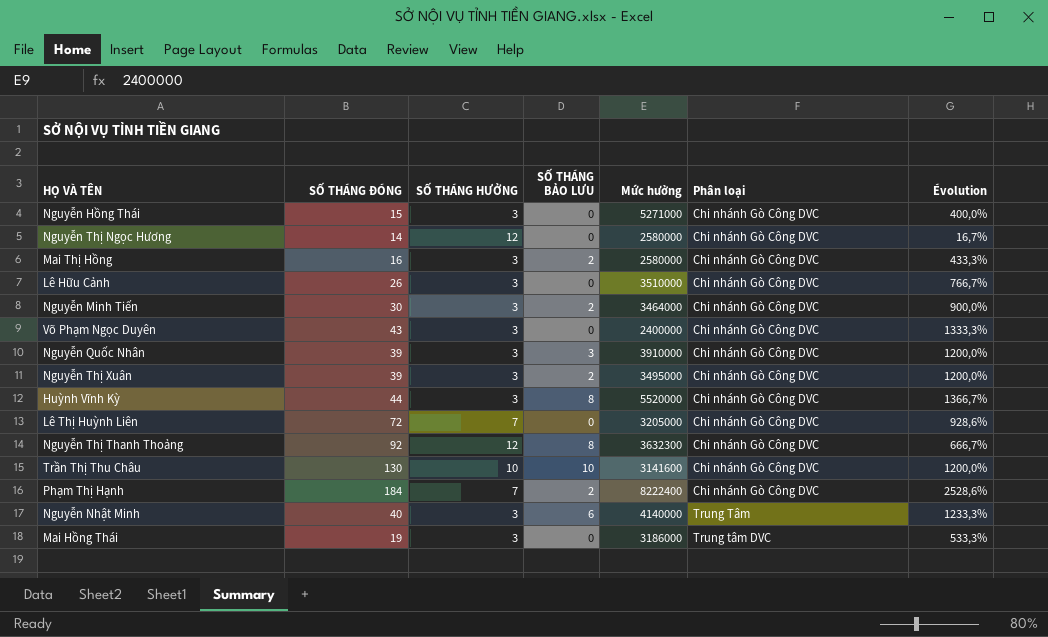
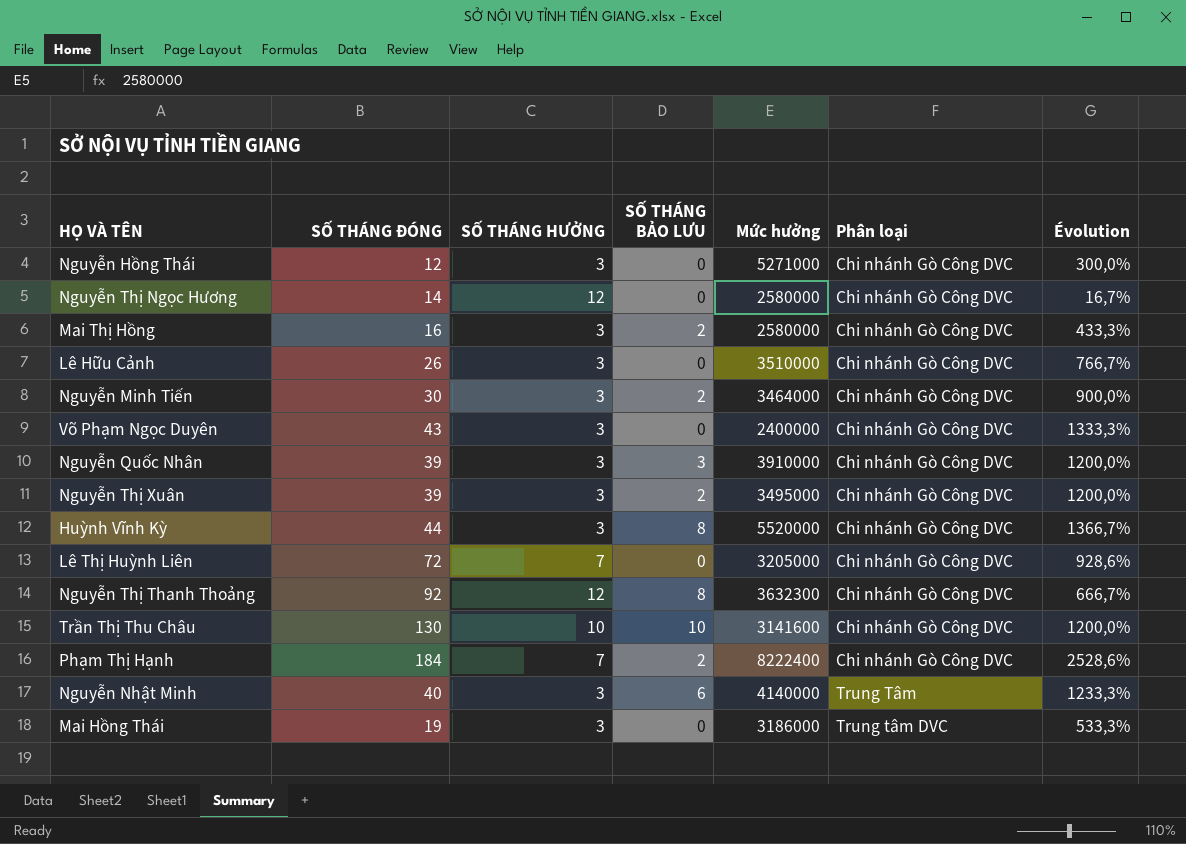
Nguyễn Hồng Thái | SỐ THÁNG ĐÓNG: 15 -> 12
Nguyễn Hồng Thái | Évolution: 400,0% -> 300,0%

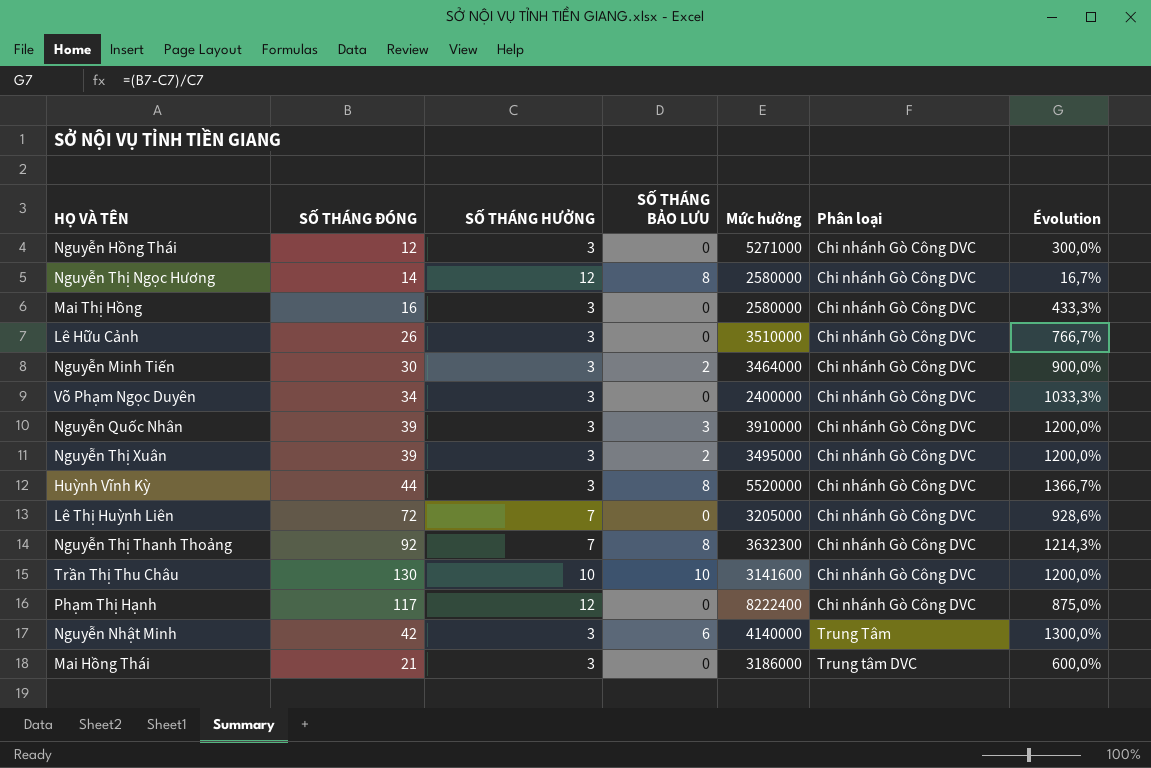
Nguyễn Thị Ngọc Hương | SỐ THÁNG BẢO LƯU: 0 -> 8
Mai Thị Hồng | SỐ THÁNG BẢO LƯU: 2 -> 0
Võ Phạm Ngọc Duyên | SỐ THÁNG ĐÓNG: 43 -> 34
Võ Phạm Ngọc Duyên | Évolution: 1333,3% -> 1033,3%
Nguyễn Thị Thanh Thoảng | SỐ THÁNG HƯỞNG: 12 -> 7
Nguyễn Thị Thanh Thoảng | Évolution: 666,7% -> 1214,3%
Phạm Thị Hạnh | SỐ THÁNG ĐÓNG: 184 -> 117
Phạm Thị Hạnh | SỐ THÁNG HƯỞNG: 7 -> 12
Phạm Thị Hạnh | SỐ THÁNG BẢO LƯU: 2 -> 0
Phạm Thị Hạnh | Évolution: 2528,6% -> 875,0%
Nguyễn Nhật Minh | SỐ THÁNG ĐÓNG: 40 -> 42
Nguyễn Nhật Minh | Évolution: 1233,3% -> 1300,0%
Mai Hồng Thái | SỐ THÁNG ĐÓNG: 19 -> 21
Mai Hồng Thái | Évolution: 533,3% -> 600,0%

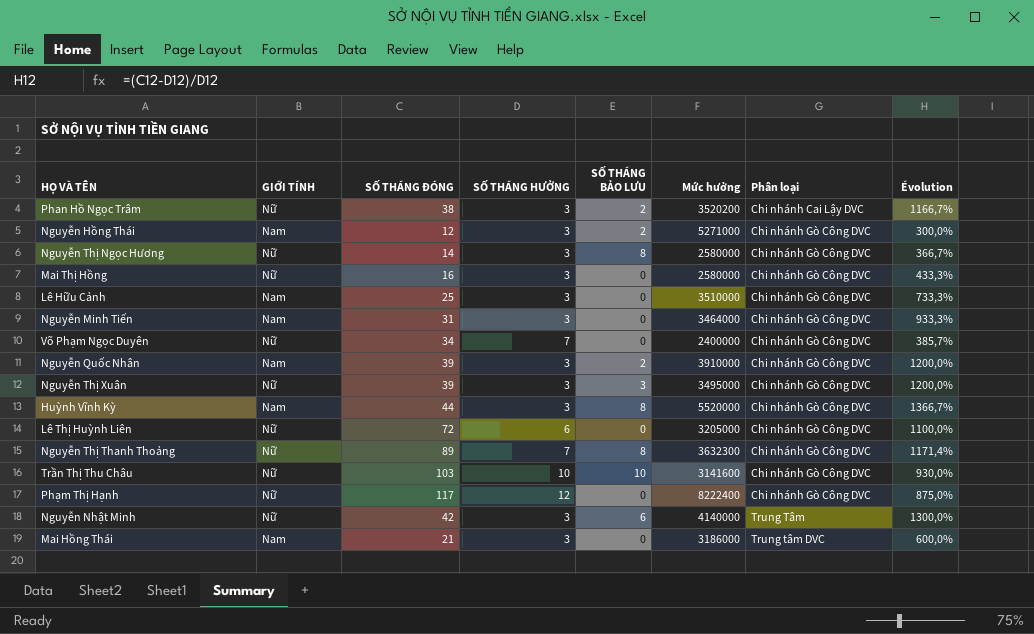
column GIỚI TÍNH | position: none -> 2
row Phan Hồ Ngọc Trâm: none -> Nữ | 38 | 3 | 2 | 3520200 | Chi nhánh Cai Lậy DVC | 1166,7%
Nguyễn Hồng Thái | SỐ THÁNG BẢO LƯU: 0 -> 2
Nguyễn Thị Ngọc Hương | SỐ THÁNG HƯỞNG: 12 -> 3
Nguyễn Thị Ngọc Hương | Évolution: 16,7% -> 366,7%
Lê Hữu Cảnh | SỐ THÁNG ĐÓNG: 26 -> 25
Lê Hữu Cảnh | Évolution: 766,7% -> 733,3%
Nguyễn Minh Tiến | SỐ THÁNG ĐÓNG: 30 -> 31
Nguyễn Minh Tiến | SỐ THÁNG BẢO LƯU: 2 -> 0
Nguyễn Minh Tiến | Évolution: 900,0% -> 933,3%
Võ Phạm Ngọc Duyên | SỐ THÁNG HƯỞNG: 3 -> 7
Võ Phạm Ngọc Duyên | Évolution: 1033,3% -> 385,7%
Nguyễn Quốc Nhân | SỐ THÁNG BẢO LƯU: 3 -> 2
Nguyễn Thị Xuân | SỐ THÁNG BẢO LƯU: 2 -> 3
Lê Thị Huỳnh Liên | SỐ THÁNG HƯỞNG: 7 -> 6
Lê Thị Huỳnh Liên | Évolution: 928,6% -> 1100,0%
Nguyễn Thị Thanh Thoảng | SỐ THÁNG ĐÓNG: 92 -> 89
Nguyễn Thị Thanh Thoảng | Évolution: 1214,3% -> 1171,4%
Trần Thị Thu Châu | SỐ THÁNG ĐÓNG: 130 -> 103
Trần Thị Thu Châu | Évolution: 1200,0% -> 930,0%

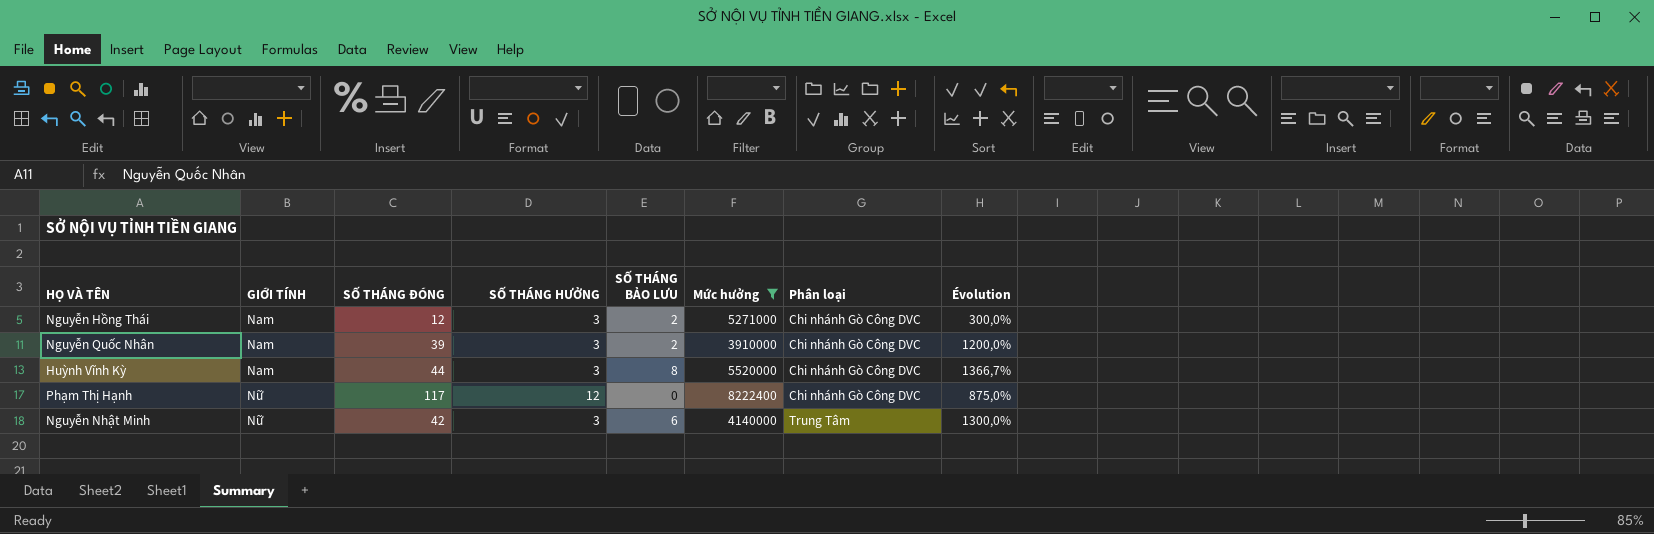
filter: none -> Mức hưởng >= 3910000

